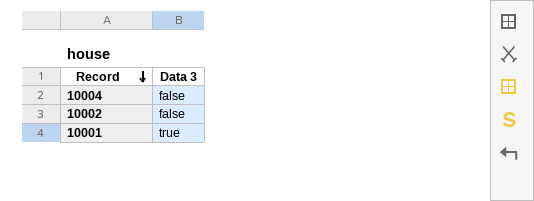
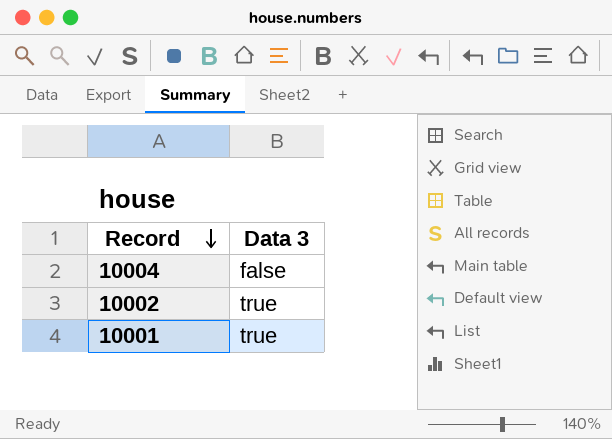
10002 | Data 3: false -> true

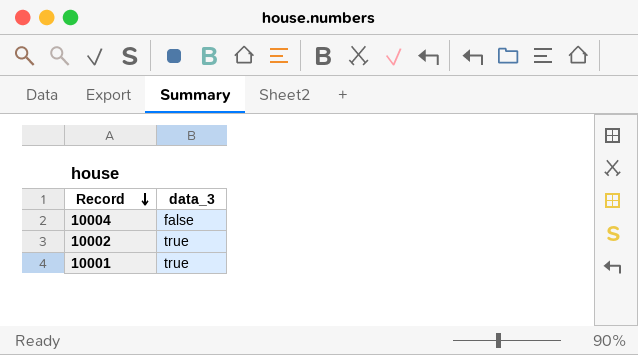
column name: Data 3 -> data_3

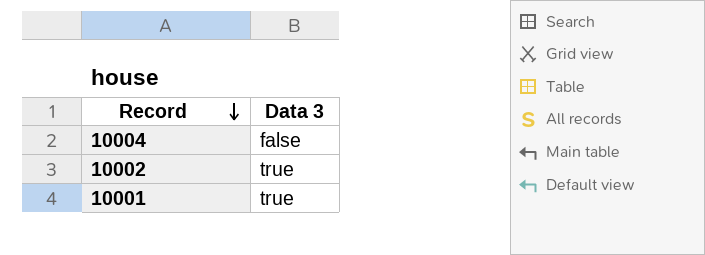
column name: data_3 -> Data 3

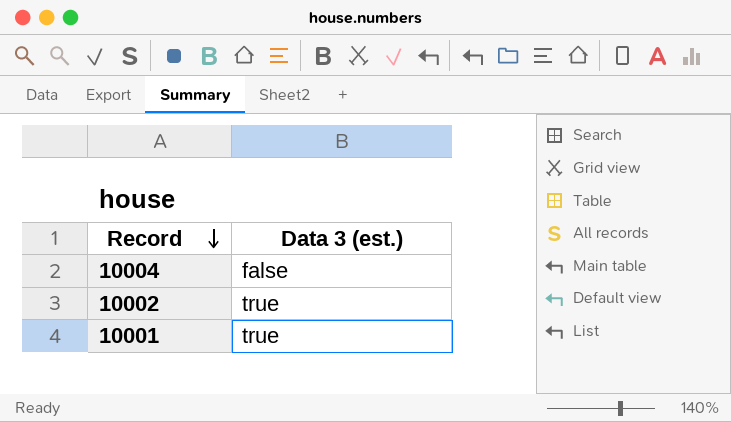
column name: Data 3 -> Data 3 (est.)

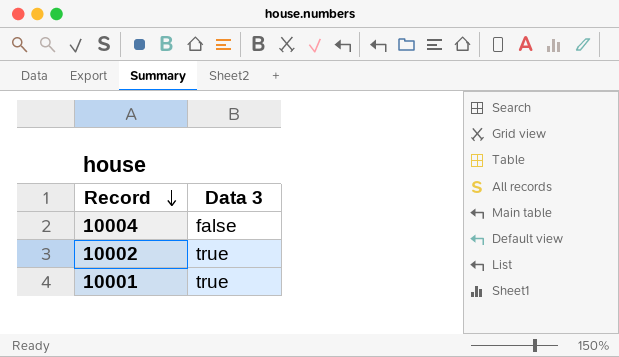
column name: Data 3 (est.) -> Data 3

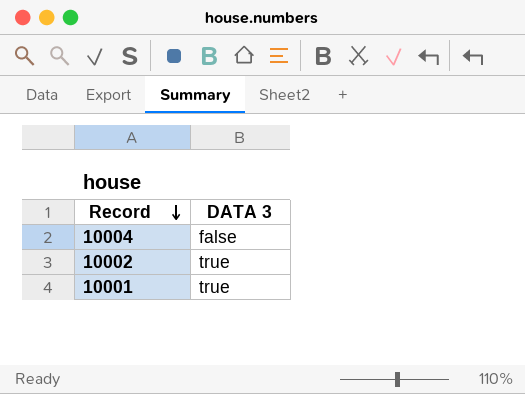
column name: Data 3 -> DATA 3

